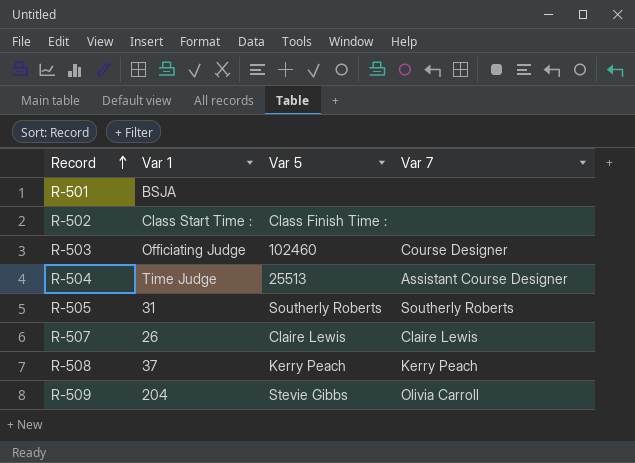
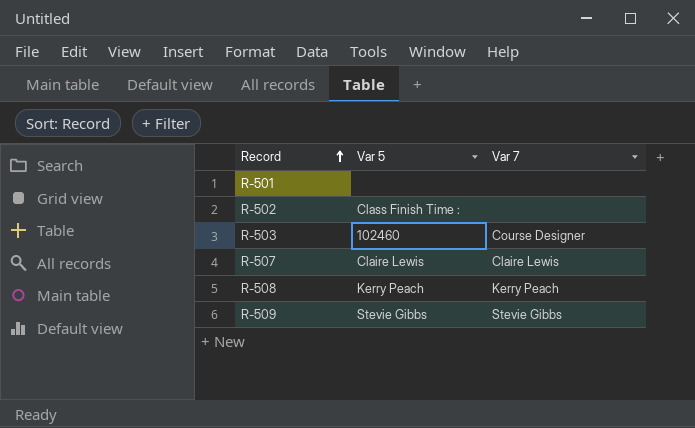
column Var 1 | position: 2 -> none
row R-504: Time Judge | 25513 | Assistant Course Designer -> none
row R-505: 31 | Southerly Roberts | Southerly Roberts -> none
R-509 | Var 7: Olivia Carroll -> Stevie Gibbs

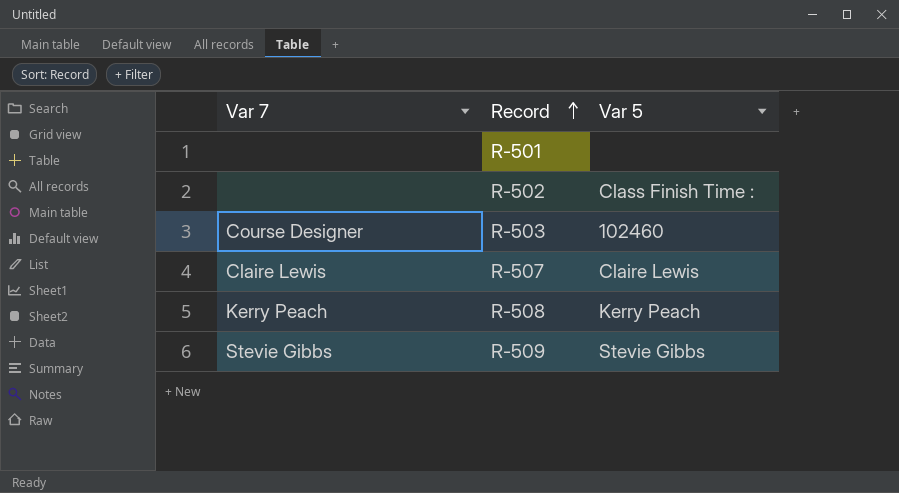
column Var 7 | position: 3 -> 1

